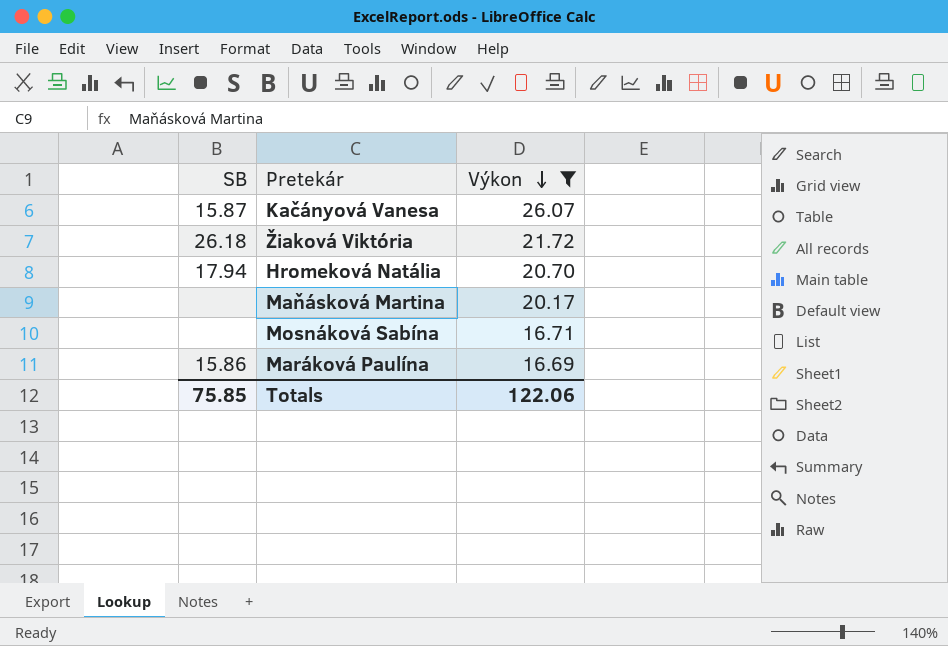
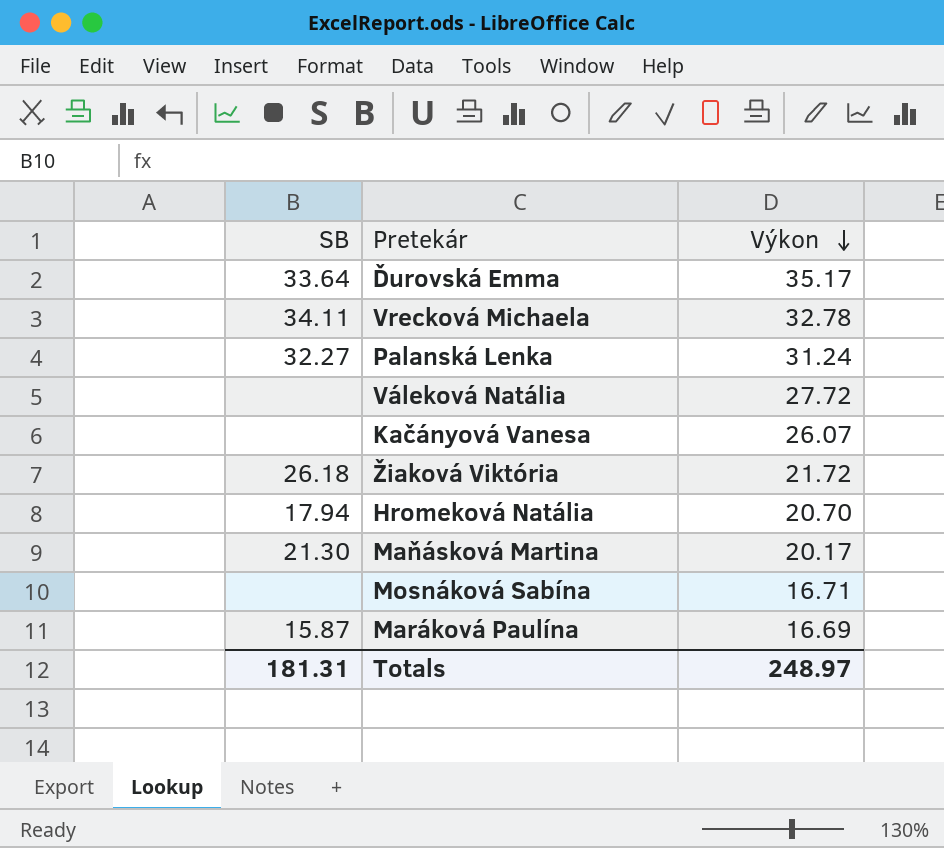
filter: Výkon <= 26.07 -> none
Kačányová Vanesa | SB: 15.87 -> none
Maňásková Martina | SB: none -> 21.30
Maráková Paulína | SB: 15.86 -> 15.87
Totals | SB: 75.85 -> 181.31
Totals | Výkon: 122.06 -> 248.97

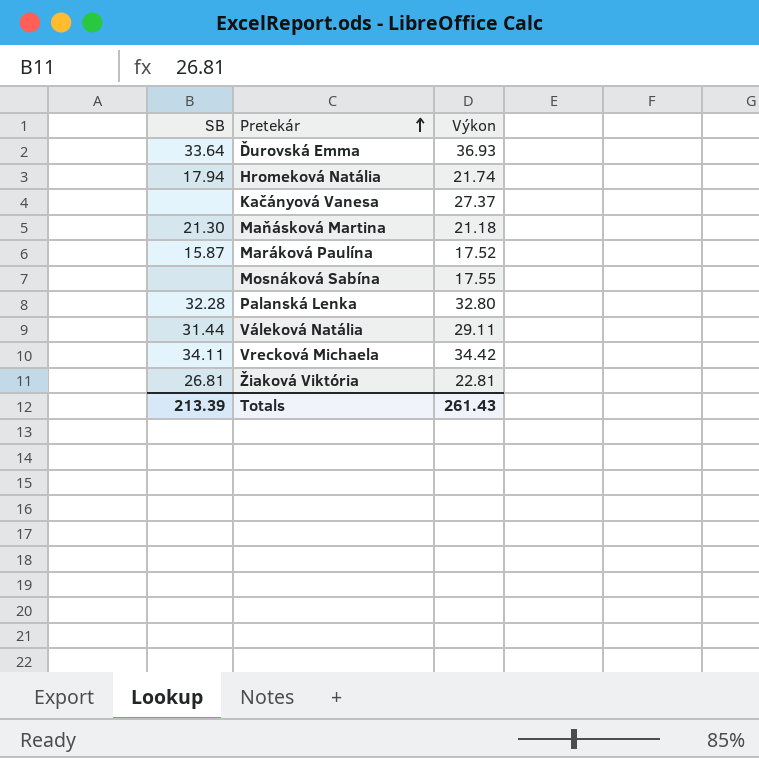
row order: Výkon descending -> Pretekár ascending
Ďurovská Emma | Výkon: 35.17 -> 36.93
Hromeková Natália | Výkon: 20.70 -> 21.74
Kačányová Vanesa | Výkon: 26.07 -> 27.37
Maňásková Martina | Výkon: 20.17 -> 21.18
Maráková Paulína | Výkon: 16.69 -> 17.52
Mosnáková Sabína | Výkon: 16.71 -> 17.55
Palanská Lenka | SB: 32.27 -> 32.28
Palanská Lenka | Výkon: 31.24 -> 32.80
Váleková Natália | SB: none -> 31.44
Váleková Natália | Výkon: 27.72 -> 29.11
Vrecková Michaela | Výkon: 32.78 -> 34.42
Žiaková Viktória | SB: 26.18 -> 26.81
Žiaková Viktória | Výkon: 21.72 -> 22.81
Totals | SB: 181.31 -> 213.39
Totals | Výkon: 248.97 -> 261.43

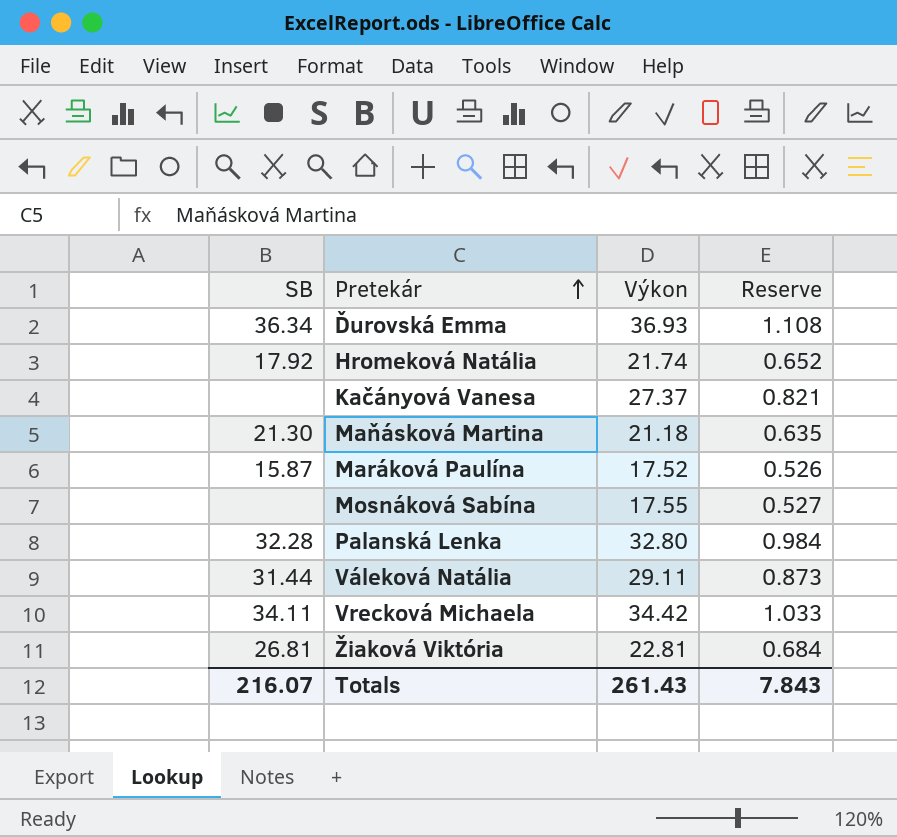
column Reserve | formula: none -> [Výkon] * 0.03
Ďurovská Emma | SB: 33.64 -> 36.34
Hromeková Natália | SB: 17.94 -> 17.92
Totals | SB: 213.39 -> 216.07

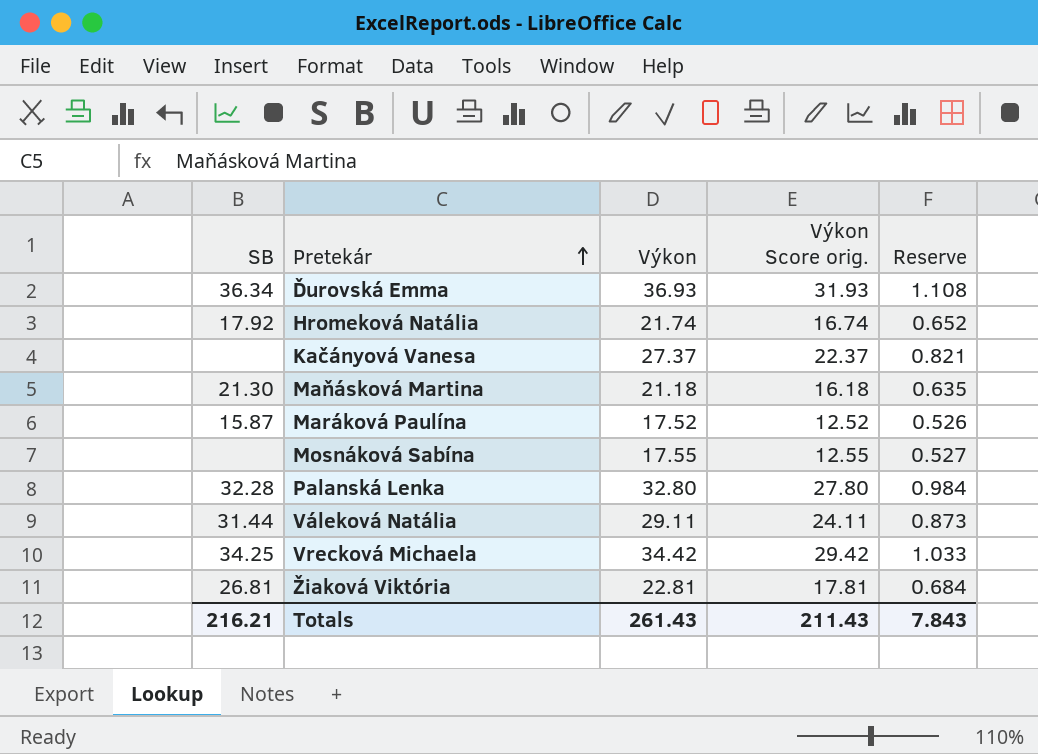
column Výkon Score orig. | formula: none -> [Výkon] - 5
Vrecková Michaela | SB: 34.11 -> 34.25
Totals | SB: 216.07 -> 216.21

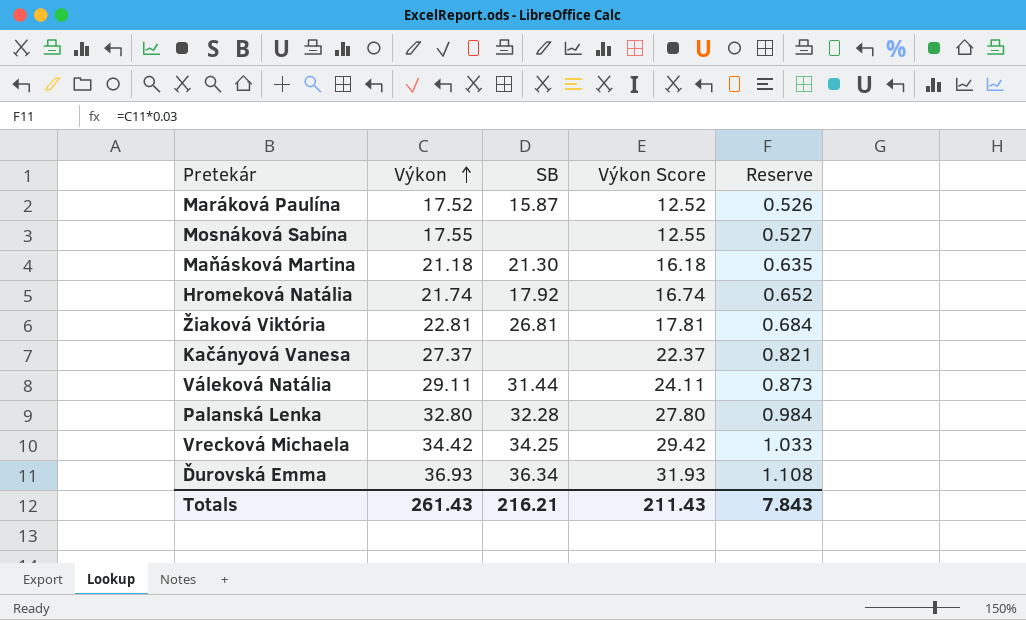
row order: Pretekár ascending -> Výkon ascending
column SB | position: 1 -> 3
column name: Výkon Score orig. -> Výkon Score

